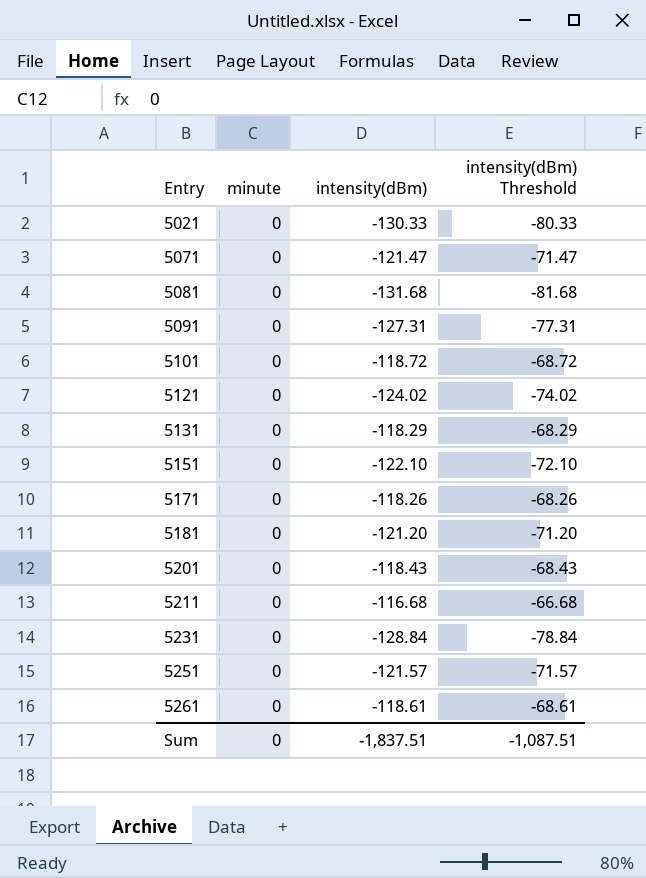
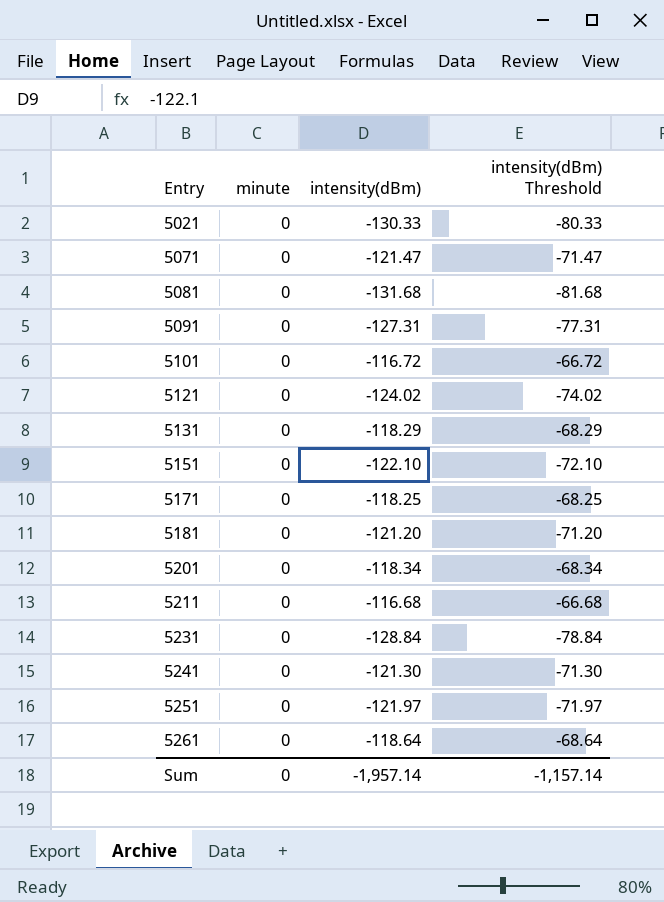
5101 | intensity(dBm): -118.72 -> -116.72
5101 | intensity(dBm) Threshold: -68.72 -> -66.72
5171 | intensity(dBm): -118.26 -> -118.25
5171 | intensity(dBm) Threshold: -68.26 -> -68.25
5201 | intensity(dBm): -118.43 -> -118.34
5201 | intensity(dBm) Threshold: -68.43 -> -68.34
row 5241: none -> 0 | -121.30 | -71.30
5251 | intensity(dBm): -121.57 -> -121.97
5251 | intensity(dBm) Threshold: -71.57 -> -71.97
5261 | intensity(dBm): -118.61 -> -118.64
5261 | intensity(dBm) Threshold: -68.61 -> -68.64
Sum | intensity(dBm): -1,837.51 -> -1,957.14
Sum | intensity(dBm) Threshold: -1,087.51 -> -1,157.14

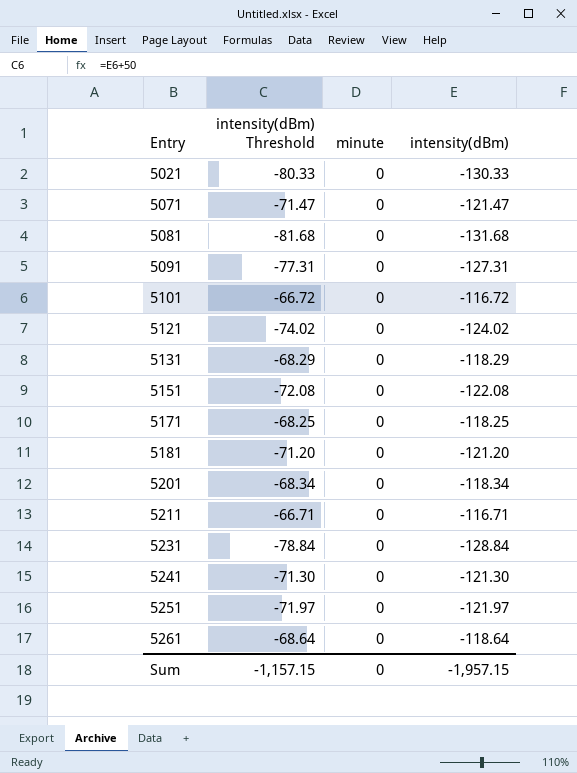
column intensity(dBm) Threshold | position: 4 -> 2
5151 | intensity(dBm) Threshold: -72.10 -> -72.08
5151 | intensity(dBm): -122.10 -> -122.08
5211 | intensity(dBm) Threshold: -66.68 -> -66.71
5211 | intensity(dBm): -116.68 -> -116.71
Sum | intensity(dBm) Threshold: -1,157.14 -> -1,157.15
Sum | intensity(dBm): -1,957.14 -> -1,957.15

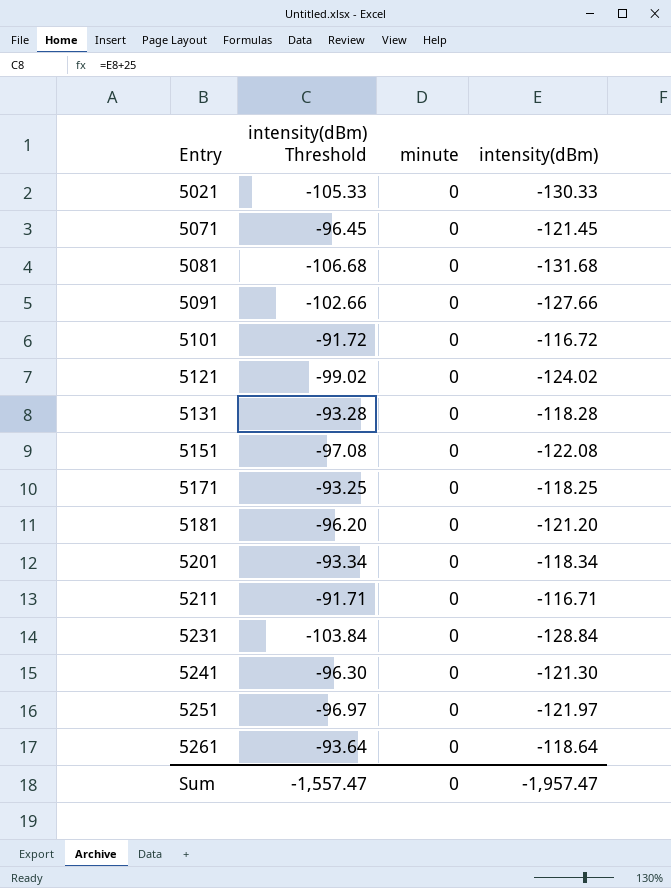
column intensity(dBm) Threshold | formula: [intensity(dBm)] + 50 -> [intensity(dBm)] + 25
5071 | intensity(dBm): -121.47 -> -121.45
5091 | intensity(dBm): -127.31 -> -127.66
5131 | intensity(dBm): -118.29 -> -118.28
Sum | intensity(dBm) Threshold: -1,157.15 -> -1,557.47
Sum | intensity(dBm): -1,957.15 -> -1,957.47

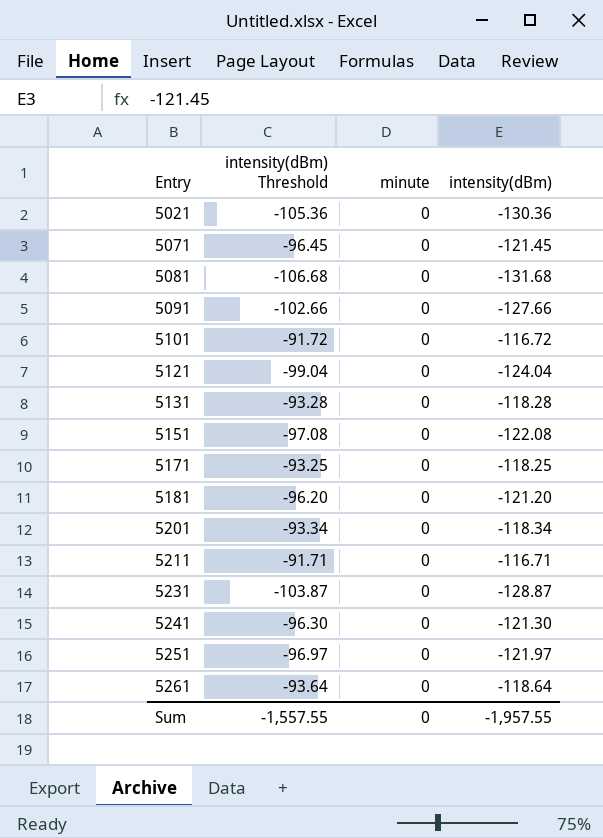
5021 | intensity(dBm) Threshold: -105.33 -> -105.36
5021 | intensity(dBm): -130.33 -> -130.36
5121 | intensity(dBm) Threshold: -99.02 -> -99.04
5121 | intensity(dBm): -124.02 -> -124.04
5231 | intensity(dBm) Threshold: -103.84 -> -103.87
5231 | intensity(dBm): -128.84 -> -128.87
Sum | intensity(dBm) Threshold: -1,557.47 -> -1,557.55
Sum | intensity(dBm): -1,957.47 -> -1,957.55

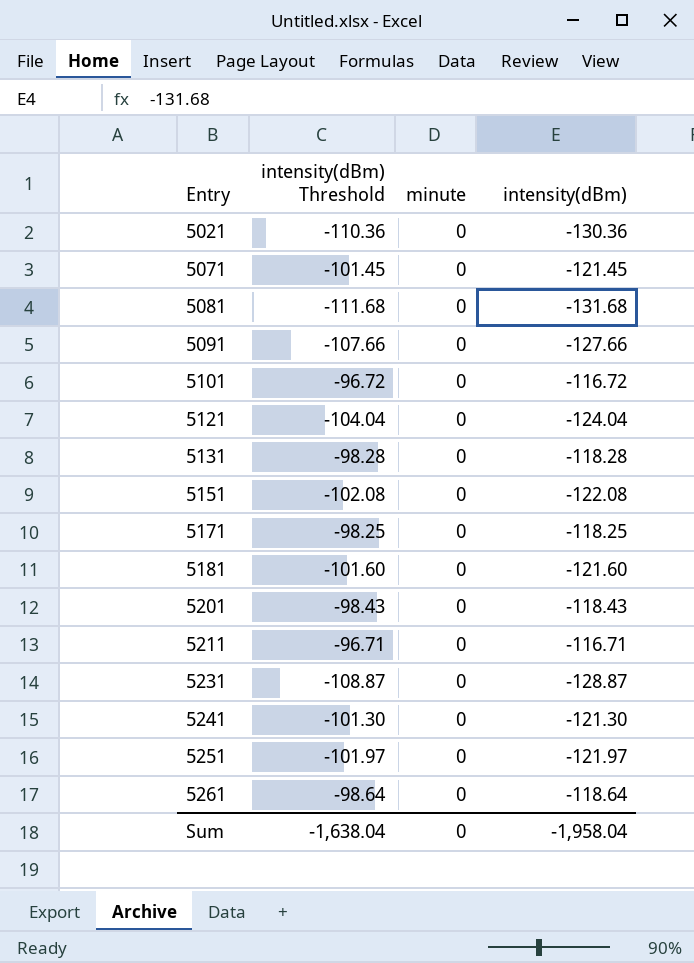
column intensity(dBm) Threshold | formula: [intensity(dBm)] + 25 -> [intensity(dBm)] + 20
5181 | intensity(dBm): -121.20 -> -121.60
5201 | intensity(dBm): -118.34 -> -118.43
Sum | intensity(dBm) Threshold: -1,557.55 -> -1,638.04
Sum | intensity(dBm): -1,957.55 -> -1,958.04

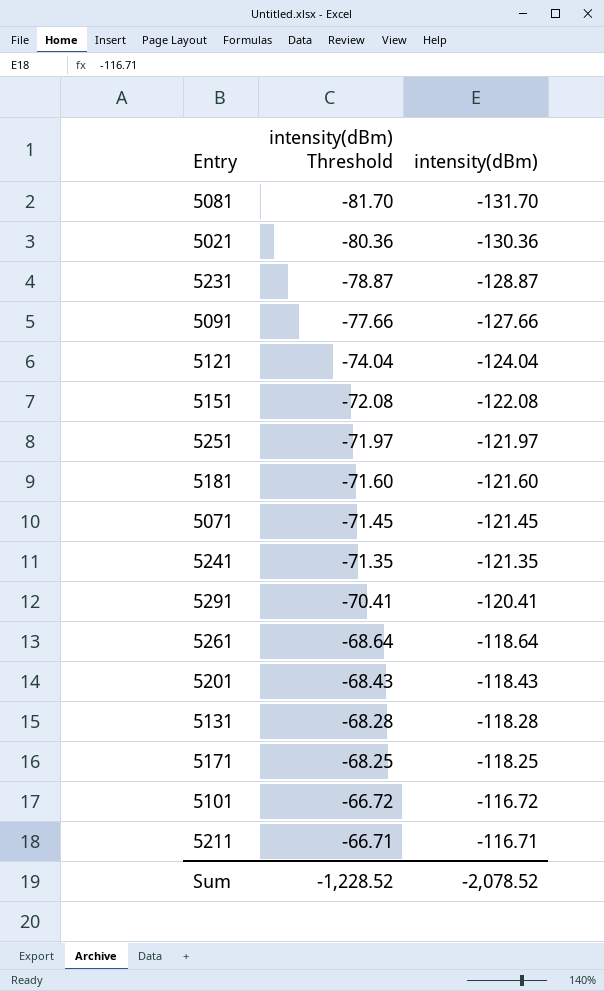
row order: Entry ascending -> intensity(dBm) Threshold ascending
column minute | position: 3 -> none
column intensity(dBm) Threshold | formula: [intensity(dBm)] + 20 -> [intensity(dBm)] + 50
5081 | intensity(dBm): -131.68 -> -131.70
5241 | intensity(dBm): -121.30 -> -121.35
row 5291: none -> -70.41 | -120.41
Sum | intensity(dBm) Threshold: -1,638.04 -> -1,228.52
Sum | intensity(dBm): -1,958.04 -> -2,078.52

